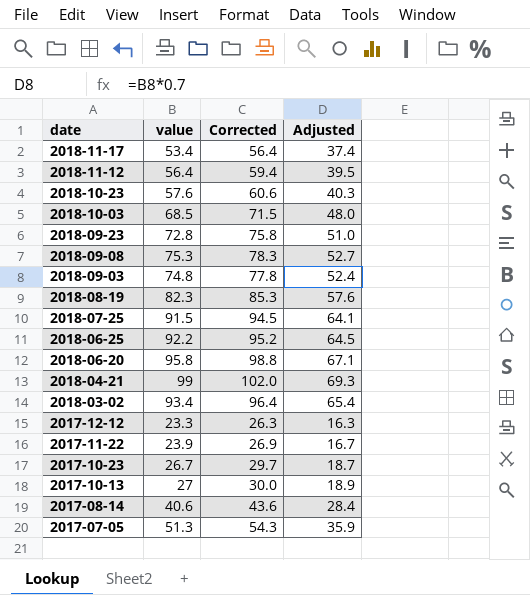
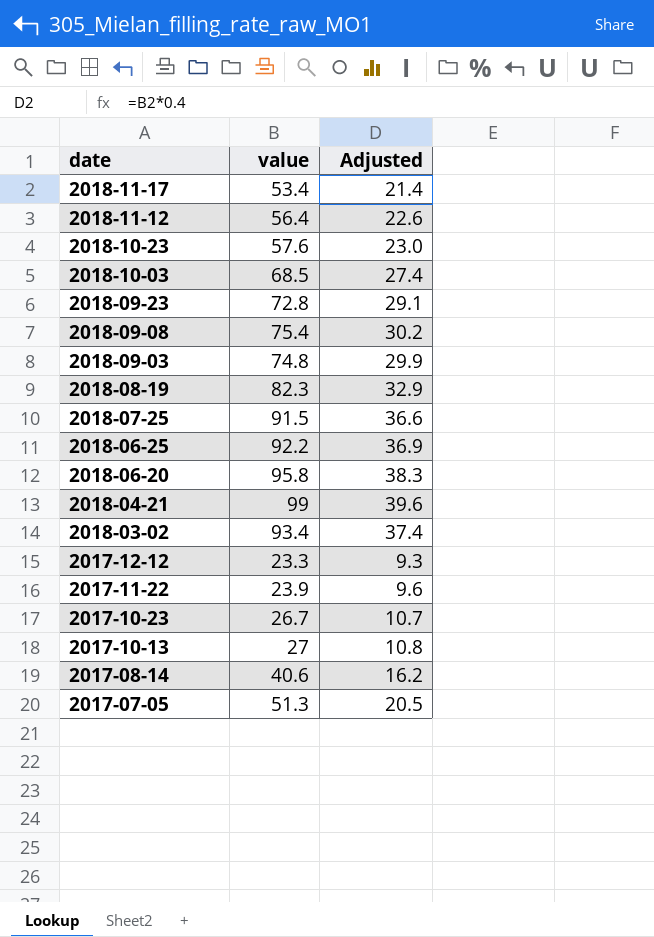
column Corrected | formula: [value] + 3 -> none
column Adjusted | formula: [value] * 0.7 -> [value] * 0.4
2018-09-08 | value: 75.3 -> 75.4

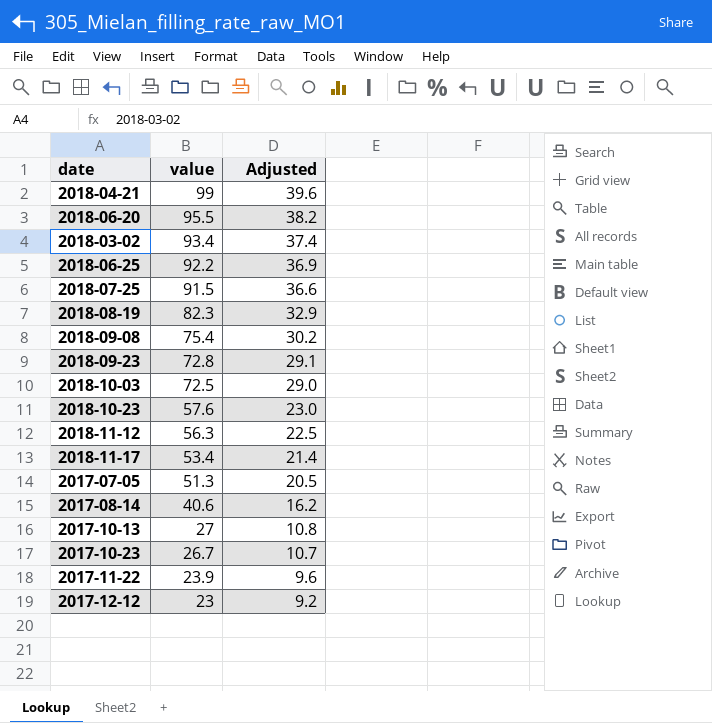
row order: date descending -> value descending
row 2018-09-03: 74.8 | 29.9 -> none
2018-06-20 | value: 95.8 -> 95.5
2018-06-20 | Adjusted: 38.3 -> 38.2
2018-10-03 | value: 68.5 -> 72.5
2018-10-03 | Adjusted: 27.4 -> 29.0
2018-11-12 | value: 56.4 -> 56.3
2018-11-12 | Adjusted: 22.6 -> 22.5
2017-12-12 | value: 23.3 -> 23
2017-12-12 | Adjusted: 9.3 -> 9.2

